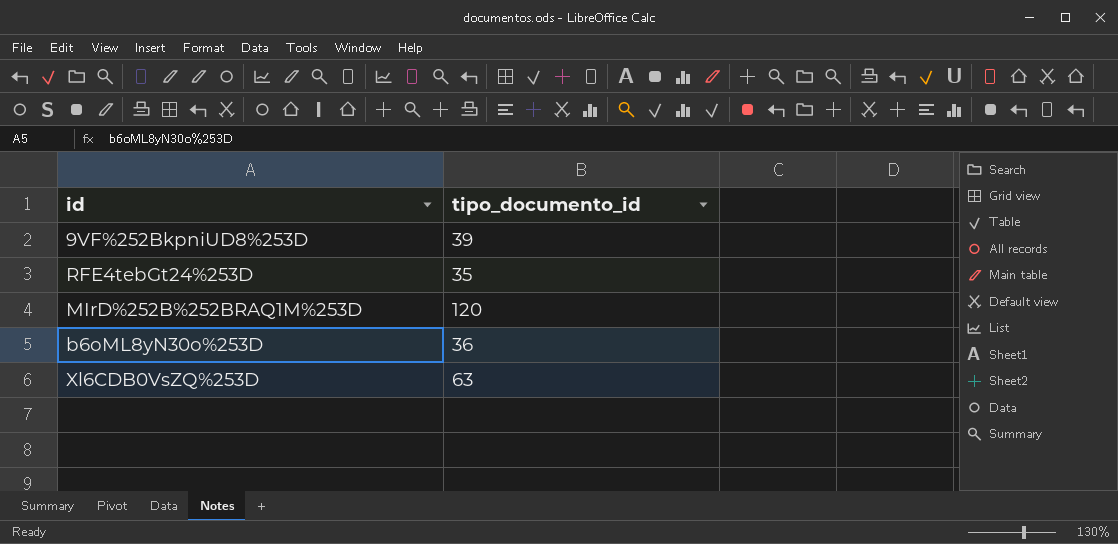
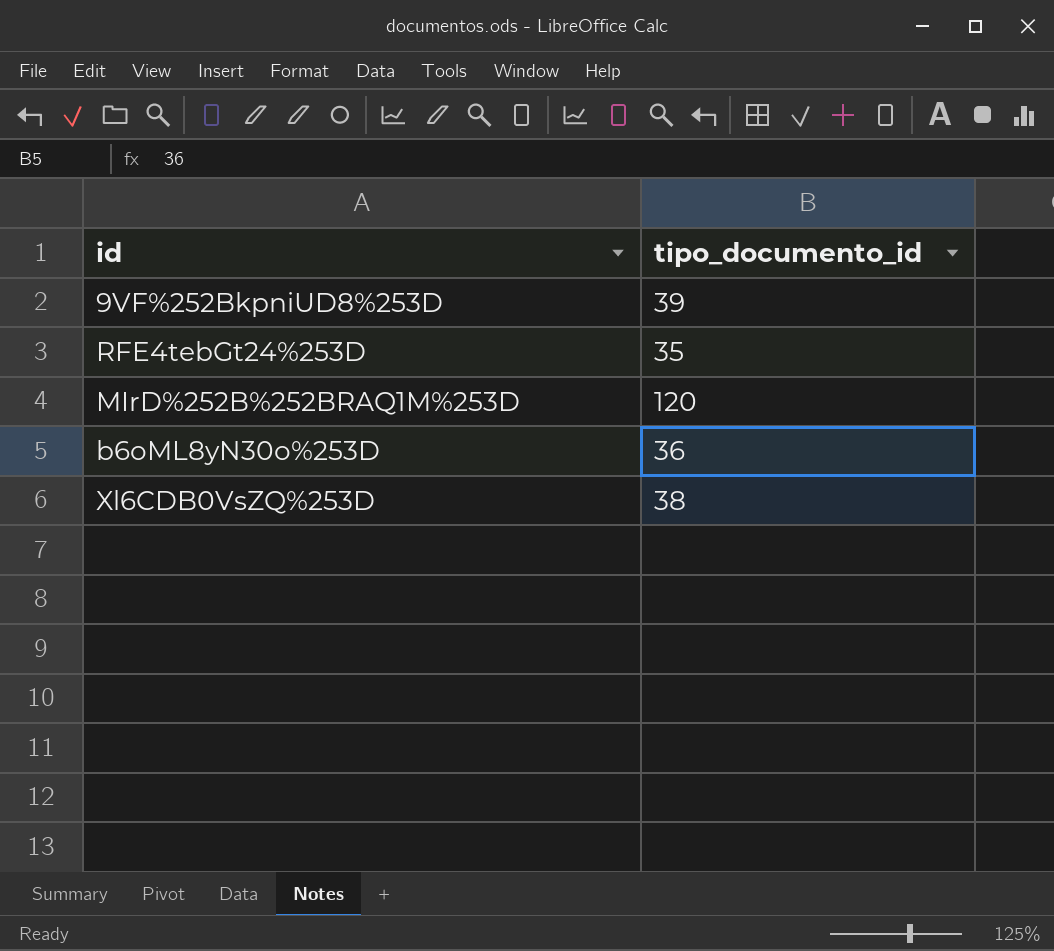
Xl6CDB0VsZQ%253D | tipo_documento_id: 63 -> 38

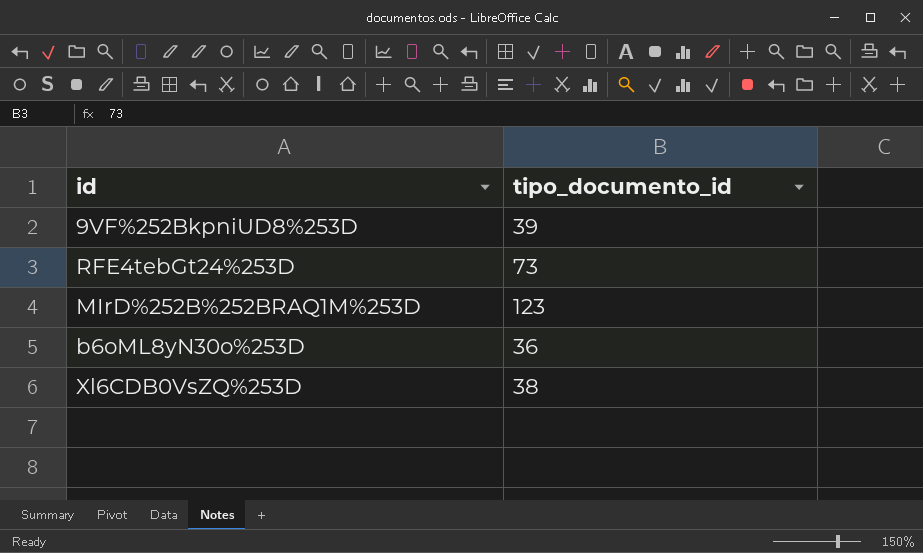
RFE4tebGt24%253D | tipo_documento_id: 35 -> 73
MIrD%252B%252BRAQ1M%253D | tipo_documento_id: 120 -> 123

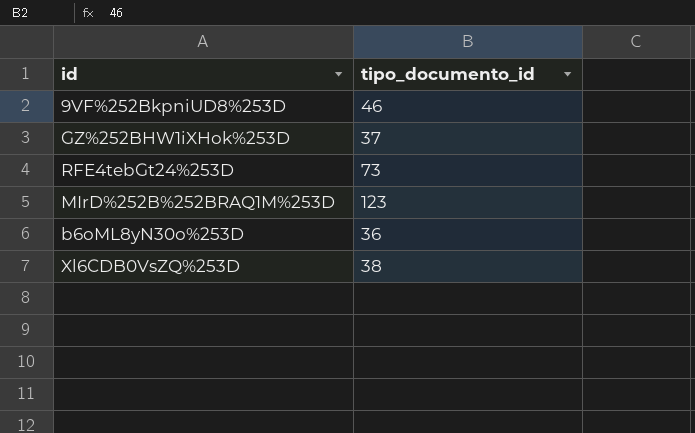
9VF%252BkpniUD8%253D | tipo_documento_id: 39 -> 46
row GZ%252BHW1iXHok%253D: none -> 37

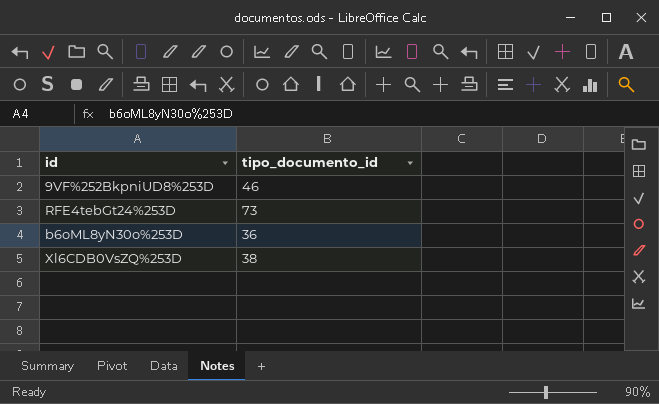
row GZ%252BHW1iXHok%253D: 37 -> none
row MIrD%252B%252BRAQ1M%253D: 123 -> none

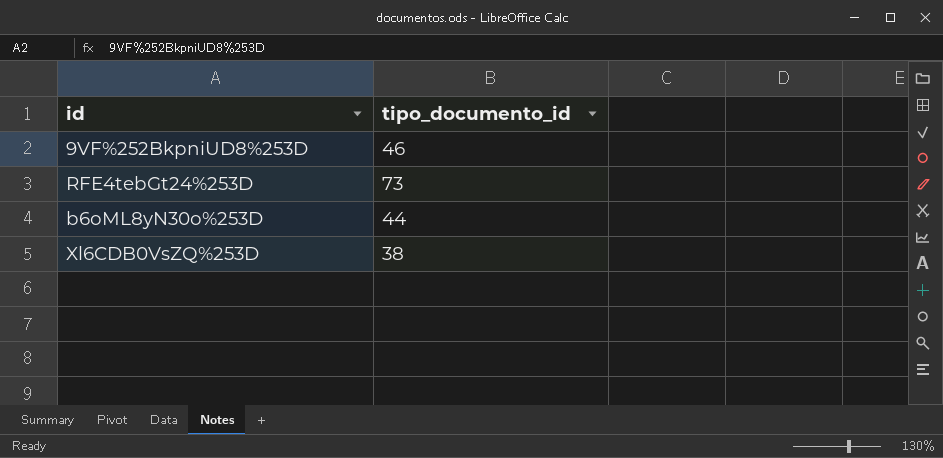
b6oML8yN30o%253D | tipo_documento_id: 36 -> 44

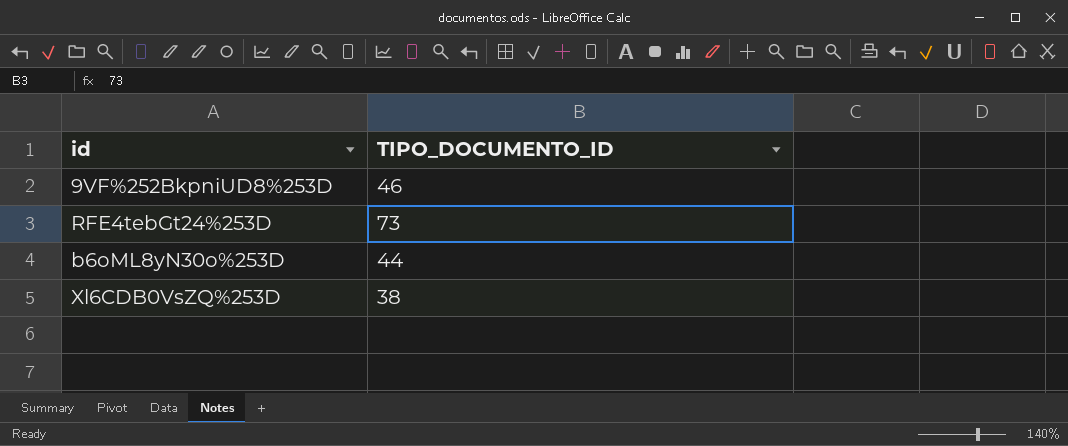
column name: tipo_documento_id -> TIPO_DOCUMENTO_ID

